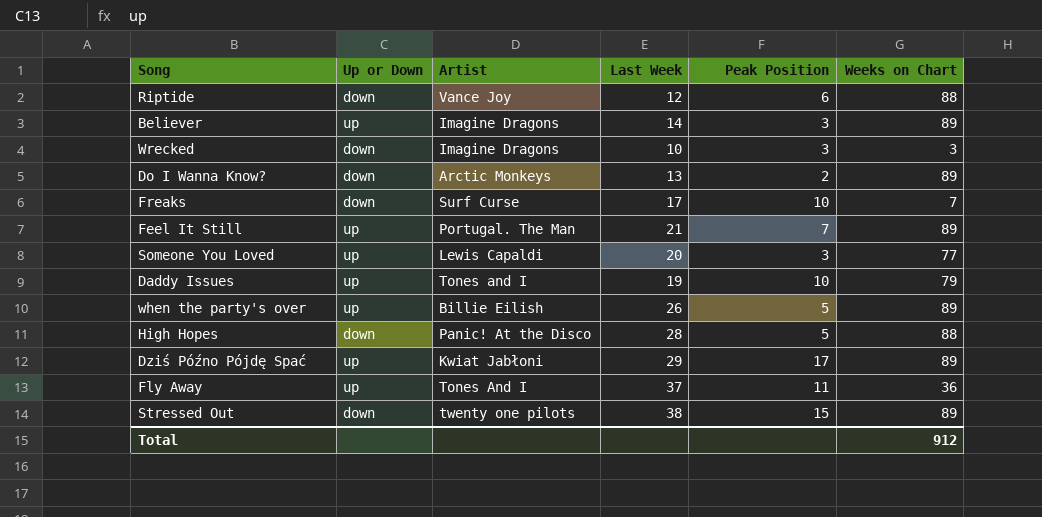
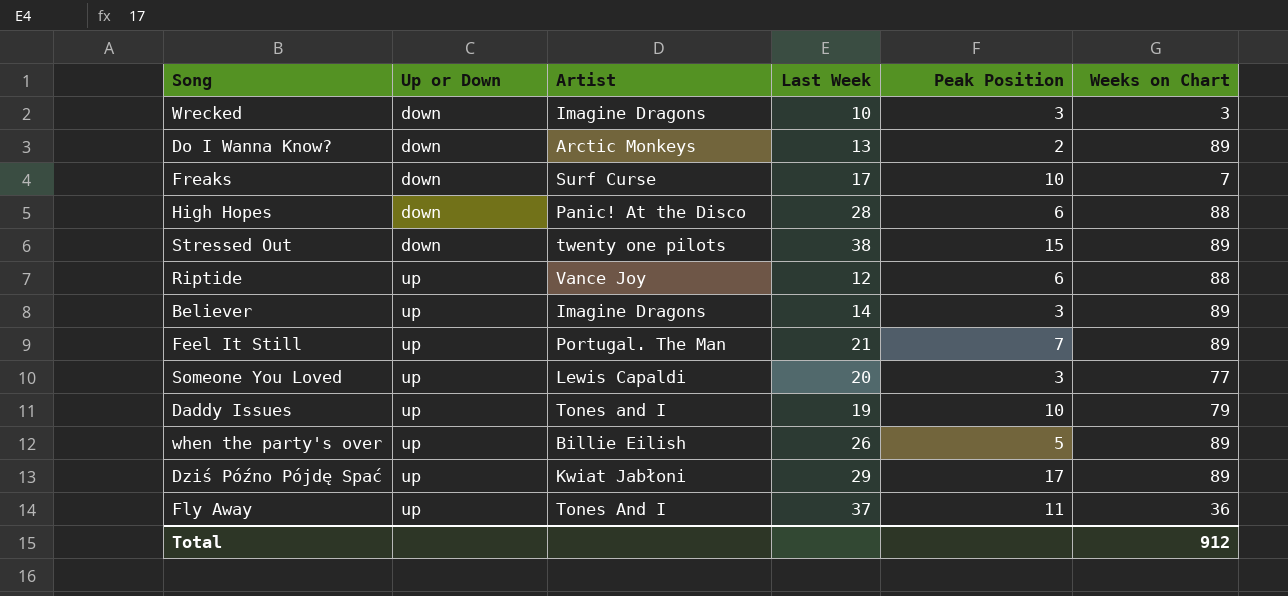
row order: none -> Up or Down ascending
High Hopes | Peak Position: 5 -> 6
Riptide | Up or Down: down -> up

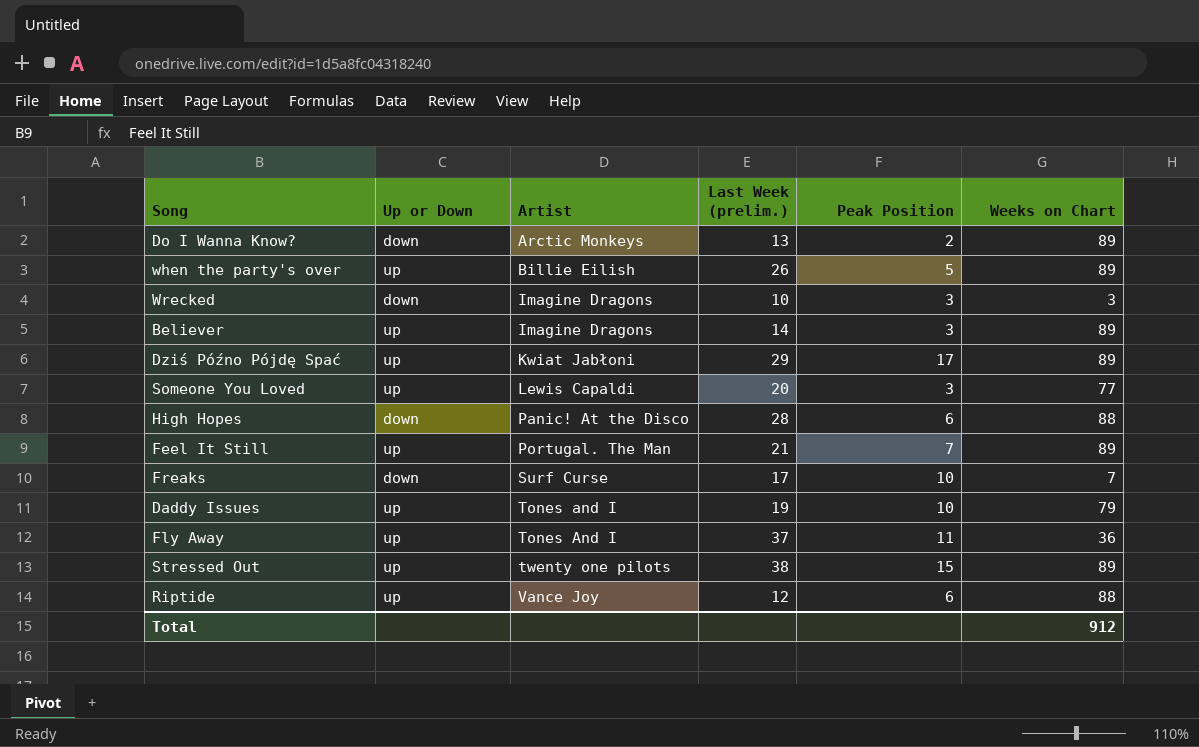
row order: Up or Down ascending -> Artist ascending
column name: Last Week -> Last Week (prelim.)
Stressed Out | Up or Down: down -> up

